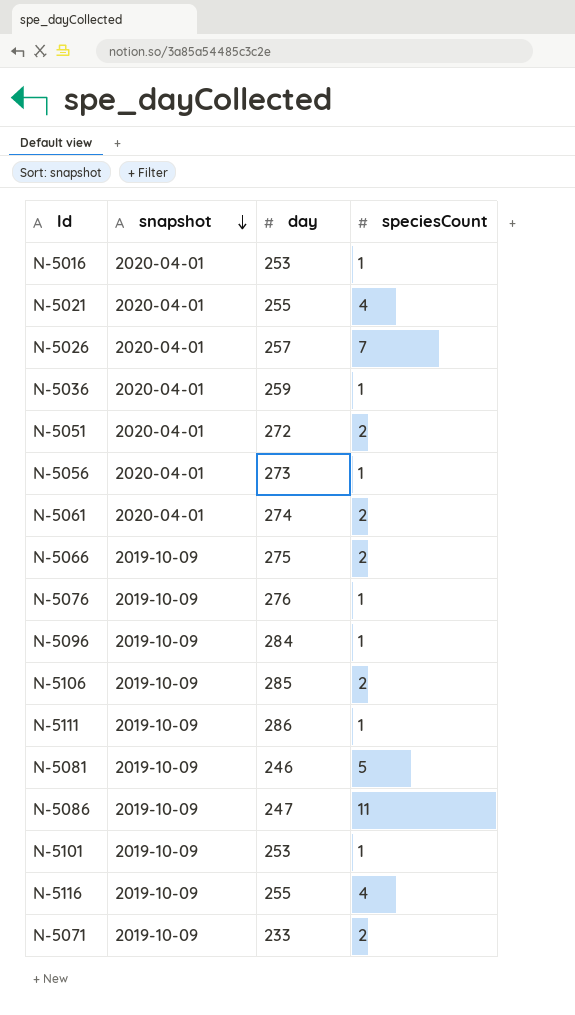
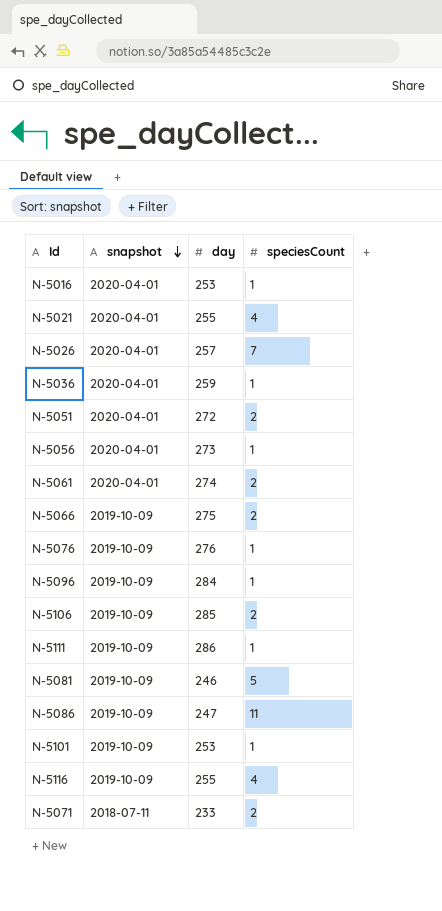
N-5071 | snapshot: 2019-10-09 -> 2018-07-11

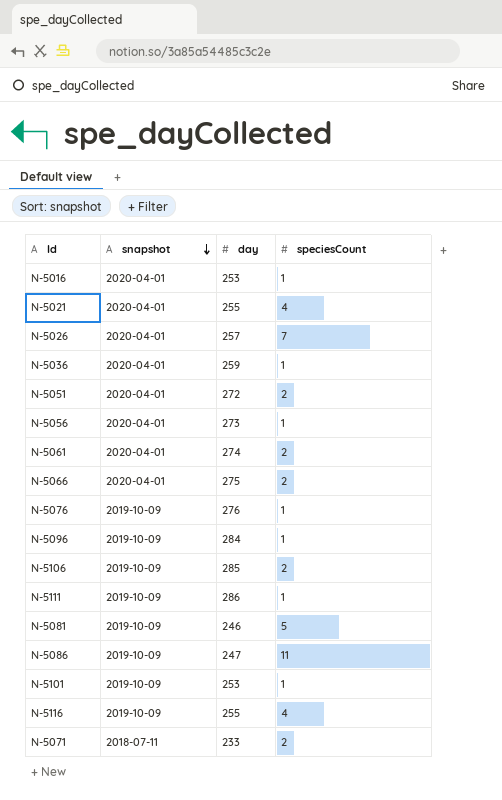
N-5066 | snapshot: 2019-10-09 -> 2020-04-01

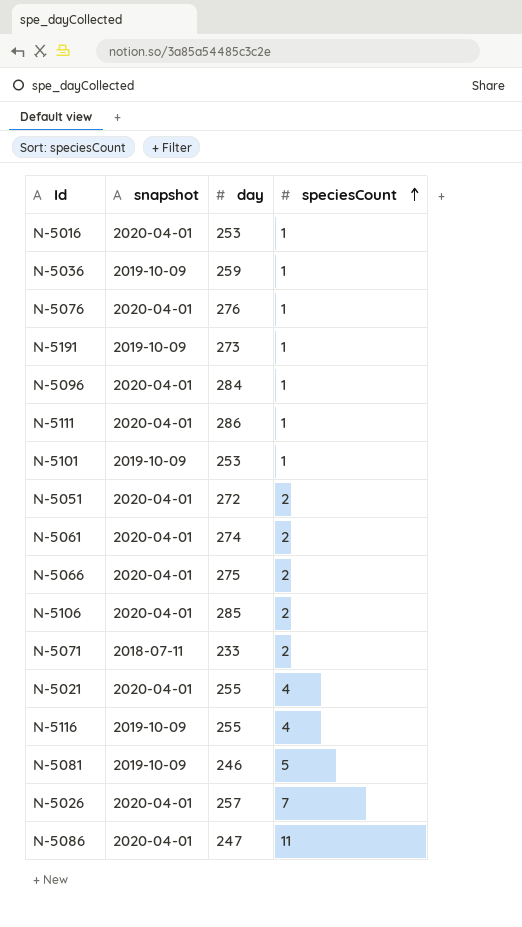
row order: snapshot descending -> speciesCount ascending
row N-5056: 2020-04-01 | 273 | 1 -> none
N-5036 | snapshot: 2020-04-01 -> 2019-10-09
N-5076 | snapshot: 2019-10-09 -> 2020-04-01
row N-5191: none -> 2019-10-09 | 273 | 1
N-5096 | snapshot: 2019-10-09 -> 2020-04-01
N-5111 | snapshot: 2019-10-09 -> 2020-04-01
N-5106 | snapshot: 2019-10-09 -> 2020-04-01
N-5086 | snapshot: 2019-10-09 -> 2020-04-01

